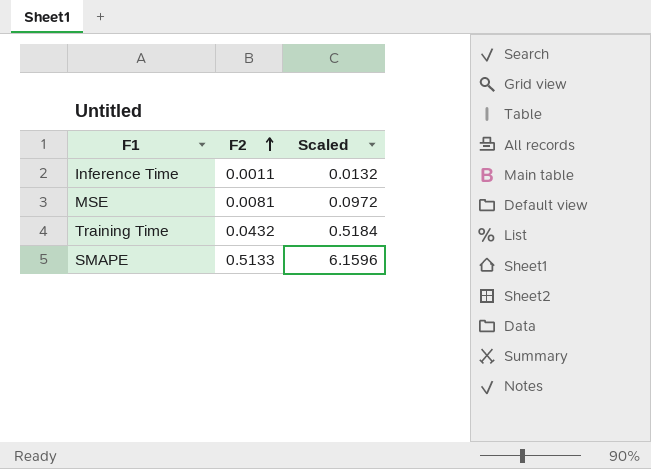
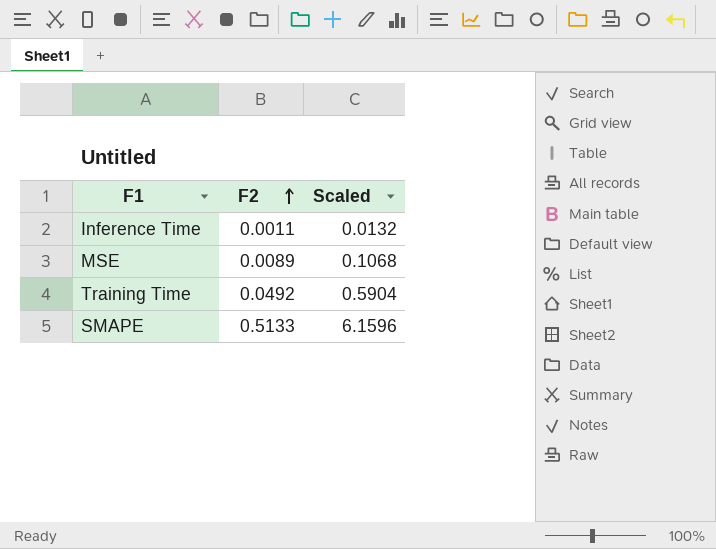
MSE | F2: 0.0081 -> 0.0089
MSE | Scaled: 0.0972 -> 0.1068
Training Time | F2: 0.0432 -> 0.0492
Training Time | Scaled: 0.5184 -> 0.5904

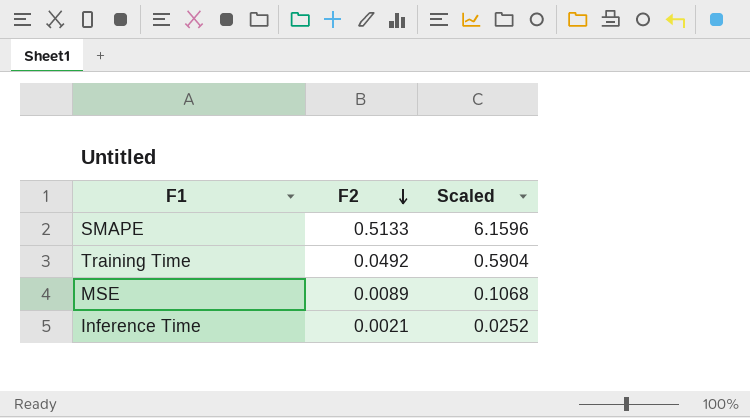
row order: F2 ascending -> F2 descending
Inference Time | F2: 0.0011 -> 0.0021
Inference Time | Scaled: 0.0132 -> 0.0252

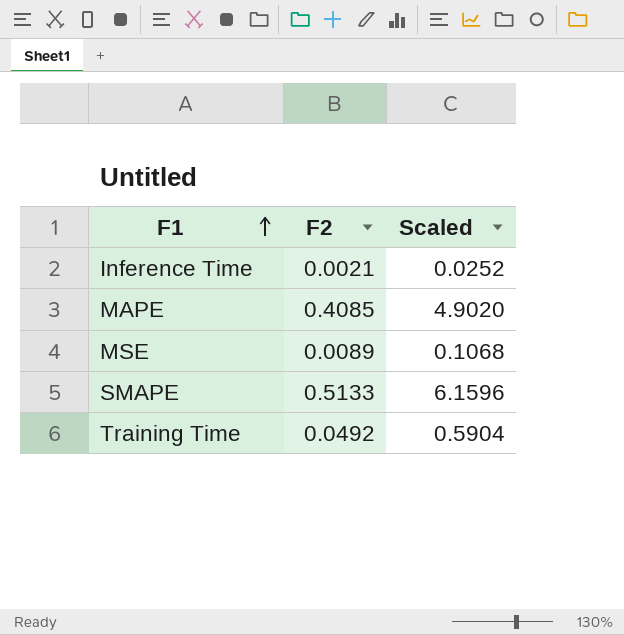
row order: F2 descending -> F1 ascending
row MAPE: none -> 0.4085 | 4.9020

